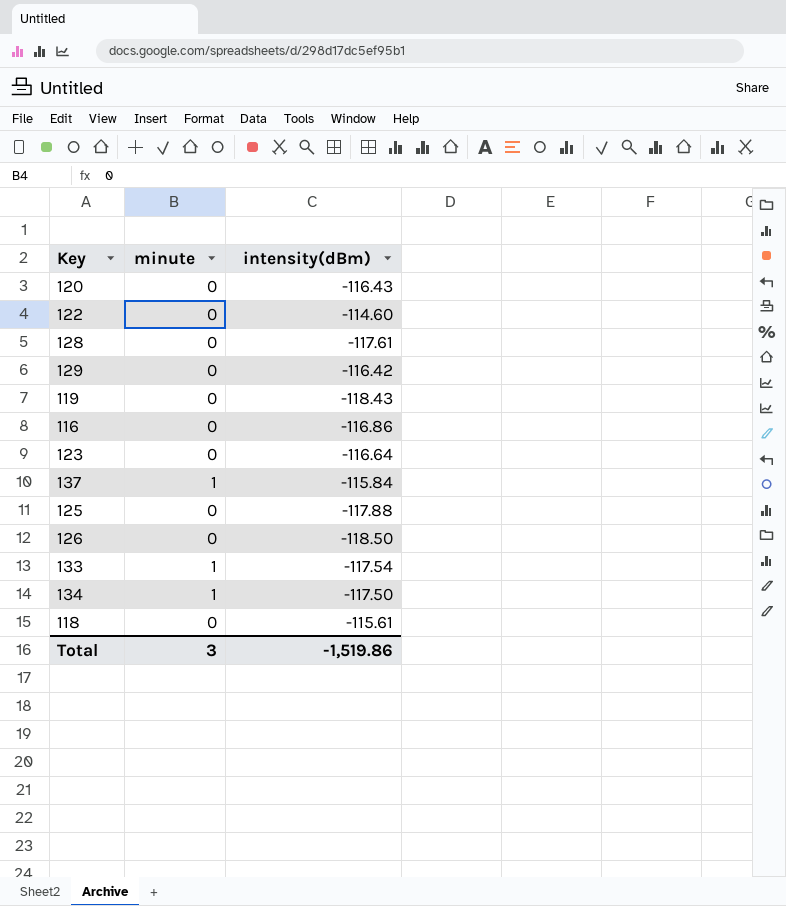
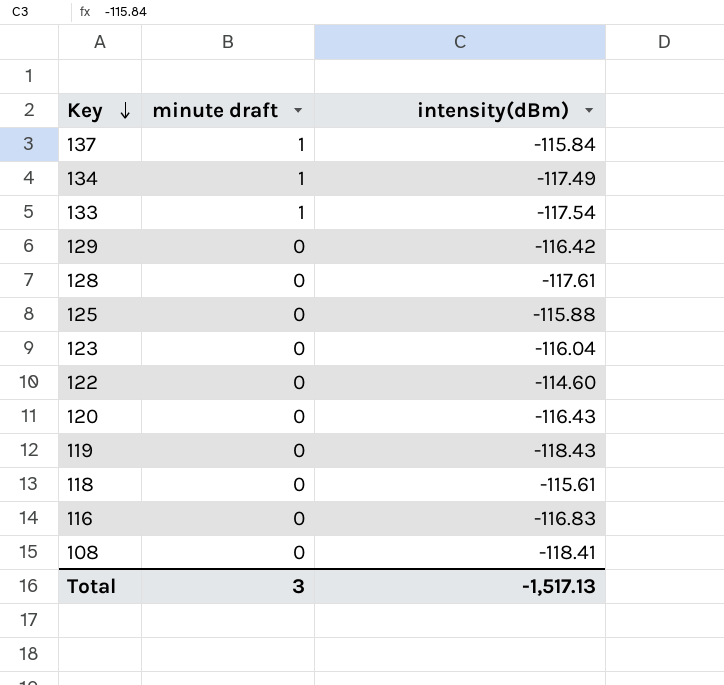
row order: none -> Key descending
column name: minute -> minute draft
row 126: 0 | -118.50 -> none
134 | intensity(dBm): -117.50 -> -117.49
125 | intensity(dBm): -117.88 -> -115.88
123 | intensity(dBm): -116.64 -> -116.04
116 | intensity(dBm): -116.86 -> -116.83
row 108: none -> 0 | -118.41
Total | intensity(dBm): -1,519.86 -> -1,517.13

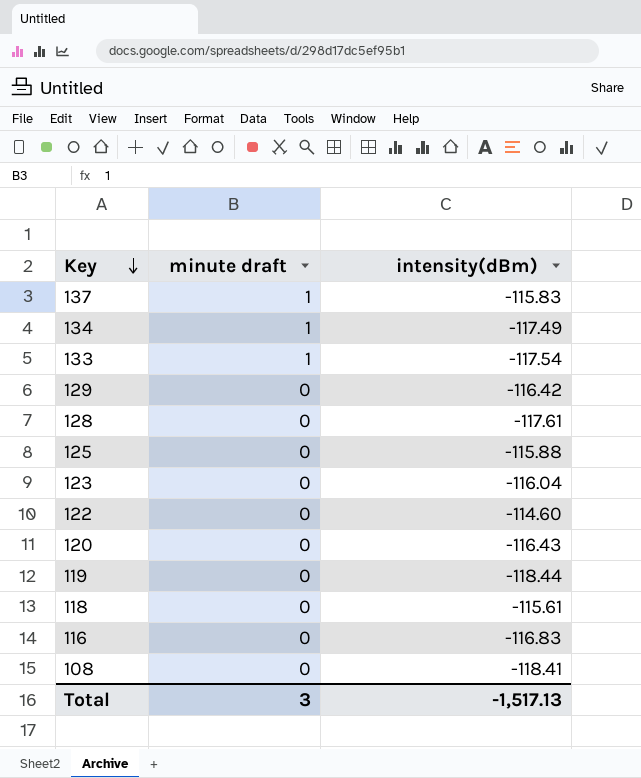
137 | intensity(dBm): -115.84 -> -115.83
119 | intensity(dBm): -118.43 -> -118.44

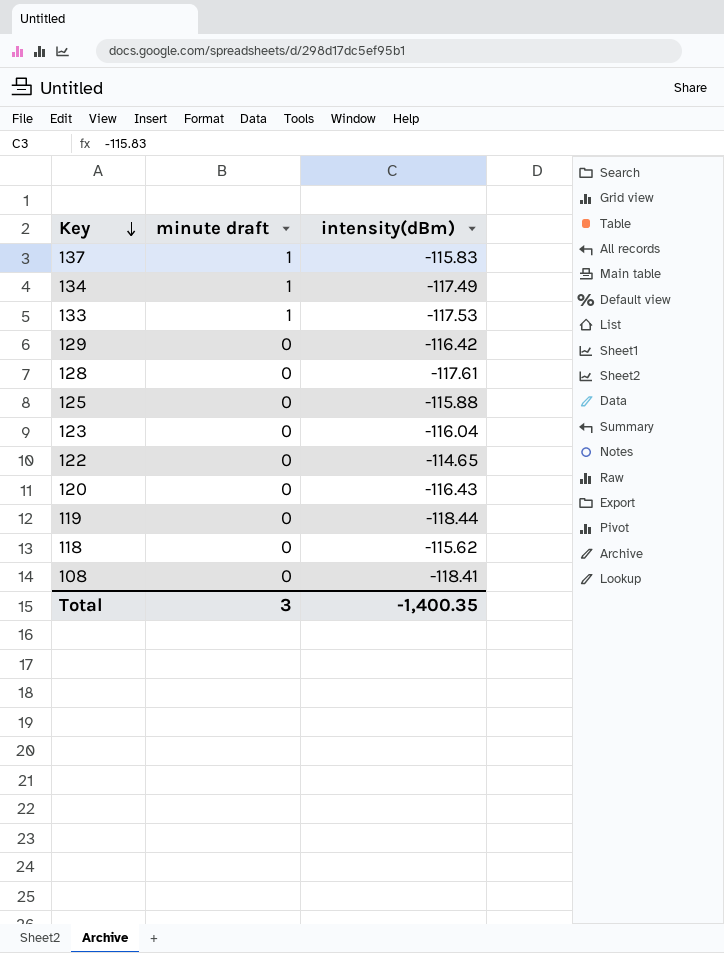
row 116: 0 | -116.83 -> none
133 | intensity(dBm): -117.54 -> -117.53
122 | intensity(dBm): -114.60 -> -114.65
118 | intensity(dBm): -115.61 -> -115.62
Total | intensity(dBm): -1,517.13 -> -1,400.35

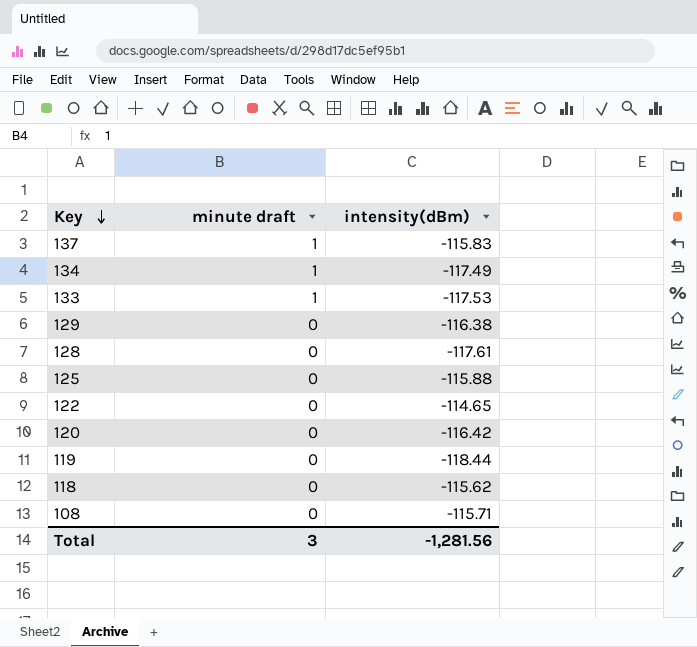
row 123: 0 | -116.04 -> none
129 | intensity(dBm): -116.42 -> -116.38
120 | intensity(dBm): -116.43 -> -116.42
108 | intensity(dBm): -118.41 -> -115.71
Total | intensity(dBm): -1,400.35 -> -1,281.56

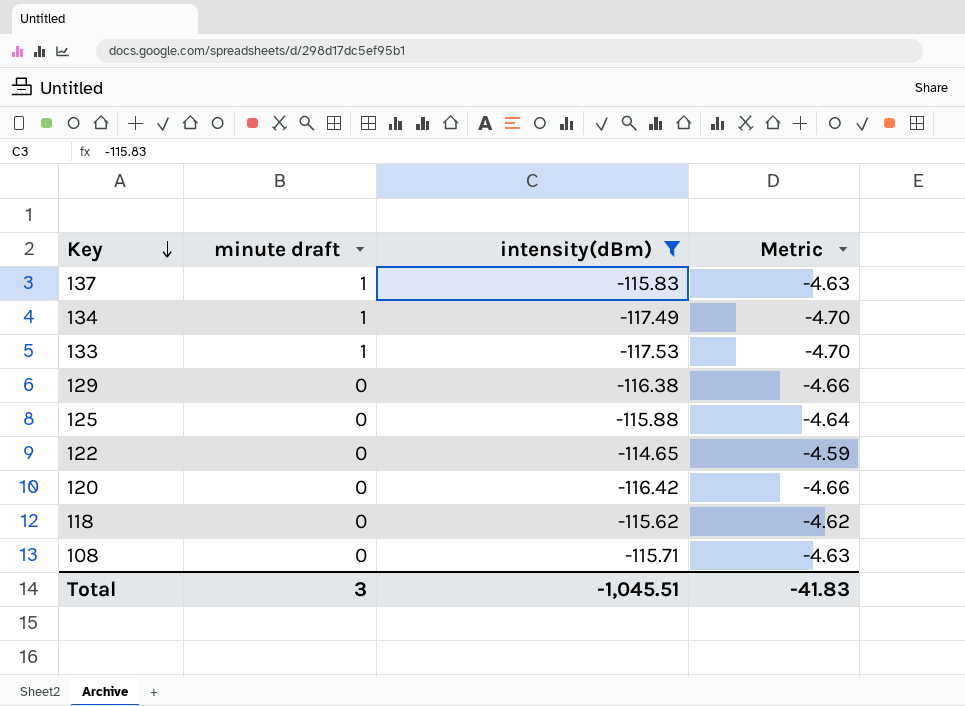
filter: none -> intensity(dBm) >= -117.53
column Metric | formula: none -> [intensity(dBm)] * 0.04
Total | intensity(dBm): -1,281.56 -> -1,045.51

